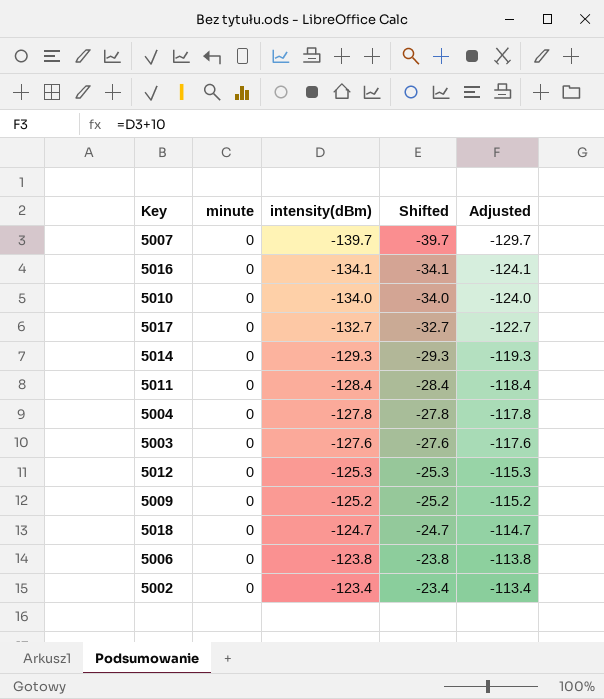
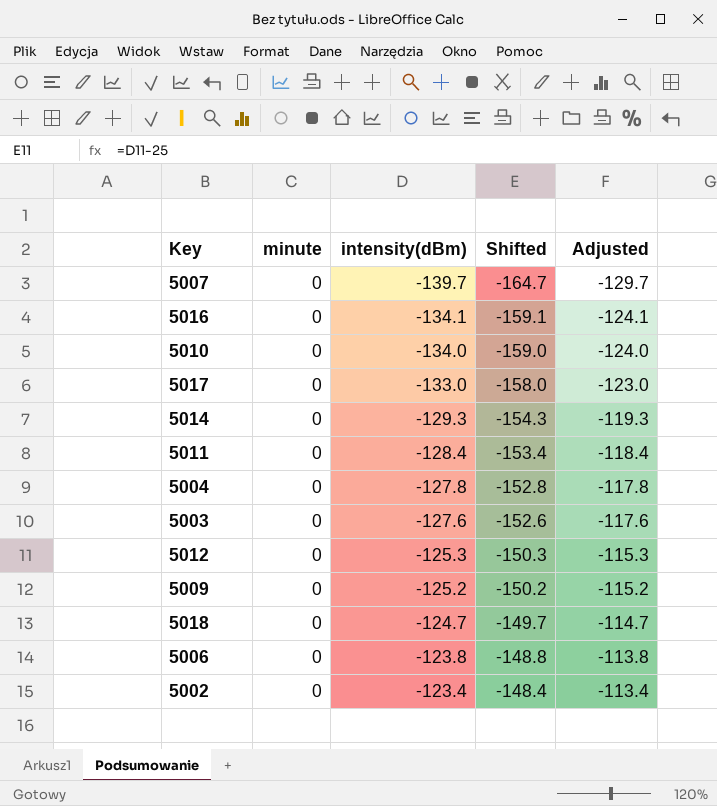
column Shifted | formula: [intensity(dBm)] + 100 -> [intensity(dBm)] - 25
5017 | intensity(dBm): -132.7 -> -133.0
5017 | Adjusted: -122.7 -> -123.0

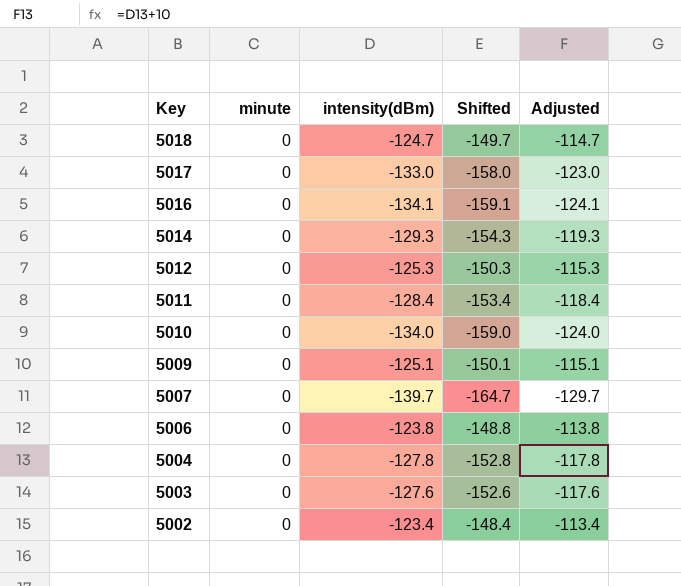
row order: intensity(dBm) ascending -> Key descending
5009 | intensity(dBm): -125.2 -> -125.1
5009 | Shifted: -150.2 -> -150.1
5009 | Adjusted: -115.2 -> -115.1

